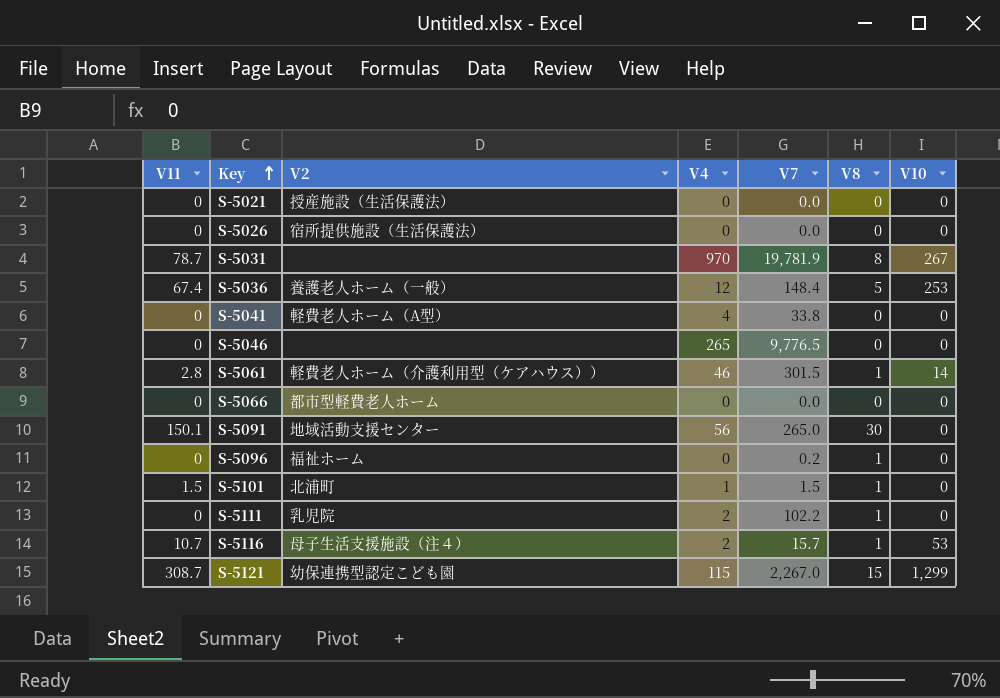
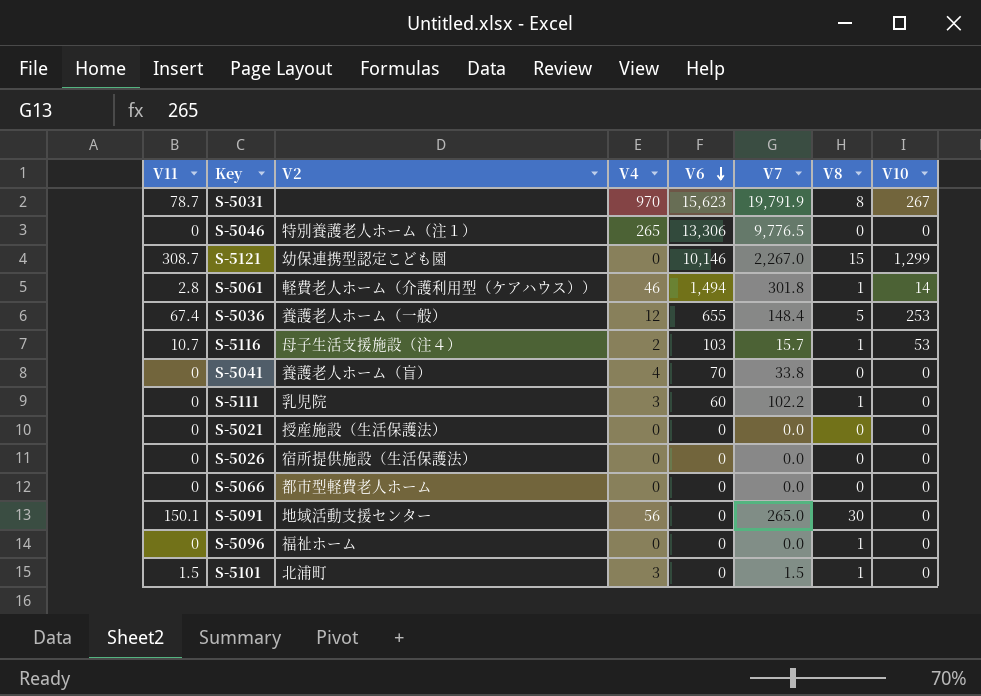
row order: Key ascending -> V6 descending
column V6 | position: none -> 5
S-5031 | V7: 19,781.9 -> 19,791.9
S-5046 | V2: none -> 特別養護老人ホーム（注１）
S-5121 | V4: 115 -> 0
S-5061 | V7: 301.5 -> 301.8
S-5041 | V2: 軽費老人ホーム（A型） -> 養護老人ホーム（盲）
S-5111 | V4: 2 -> 3
S-5096 | V7: 0.2 -> 0.0
S-5101 | V4: 1 -> 3

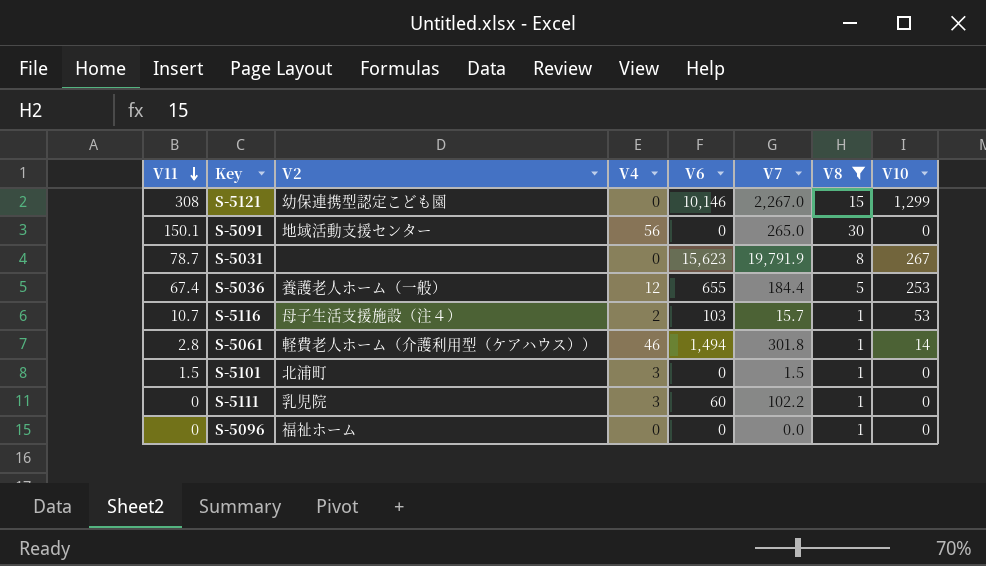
filter: none -> V8 != 0
row order: V6 descending -> V11 descending
S-5121 | V11: 308.7 -> 308
S-5031 | V4: 970 -> 0
S-5036 | V7: 148.4 -> 184.4

